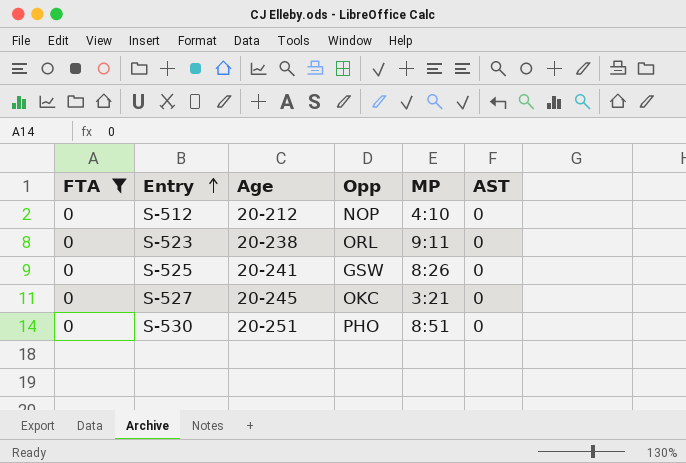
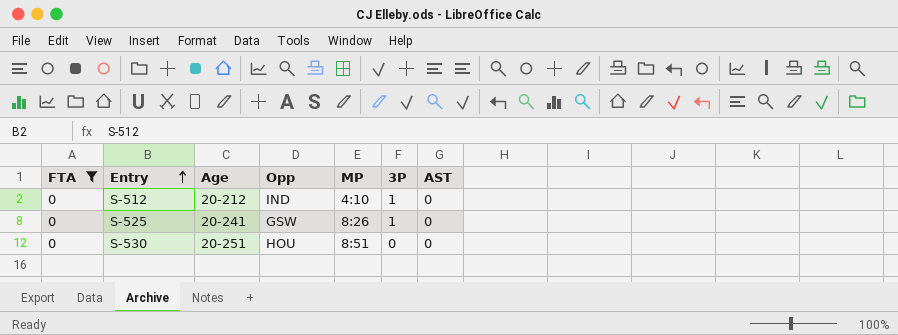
column 3P | position: none -> 6
row S-523: 0 | 20-238 | ORL | 9:11 | 0 -> none
row S-527: 0 | 20-245 | OKC | 3:21 | 0 -> none
S-512 | Opp: NOP -> IND
S-530 | Opp: PHO -> HOU

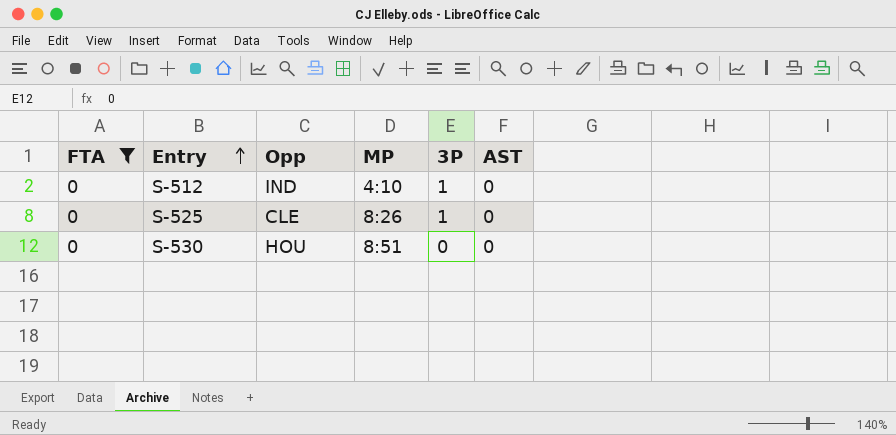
column Age | position: 3 -> none
S-525 | Opp: GSW -> CLE

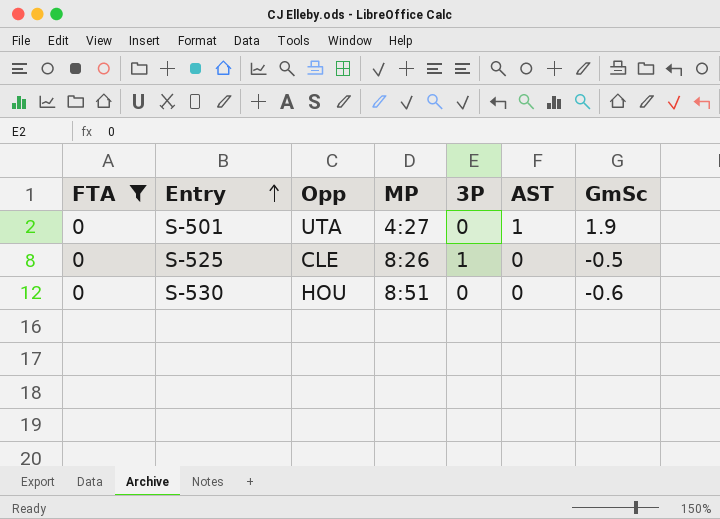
column GmSc | position: none -> 7
row S-512: 0 | IND | 4:10 | 1 | 0 -> none
row S-501: none -> 0 | UTA | 4:27 | 0 | 1 | 1.9

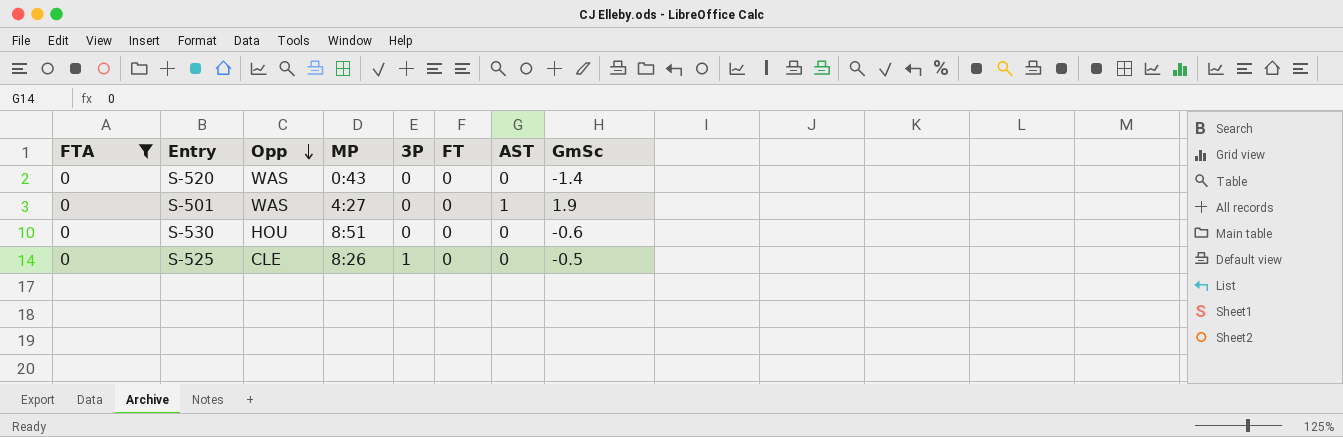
row order: Entry ascending -> Opp descending
column FT | position: none -> 6
row S-520: none -> 0 | WAS | 0:43 | 0 | 0 | 0 | -1.4
S-501 | Opp: UTA -> WAS

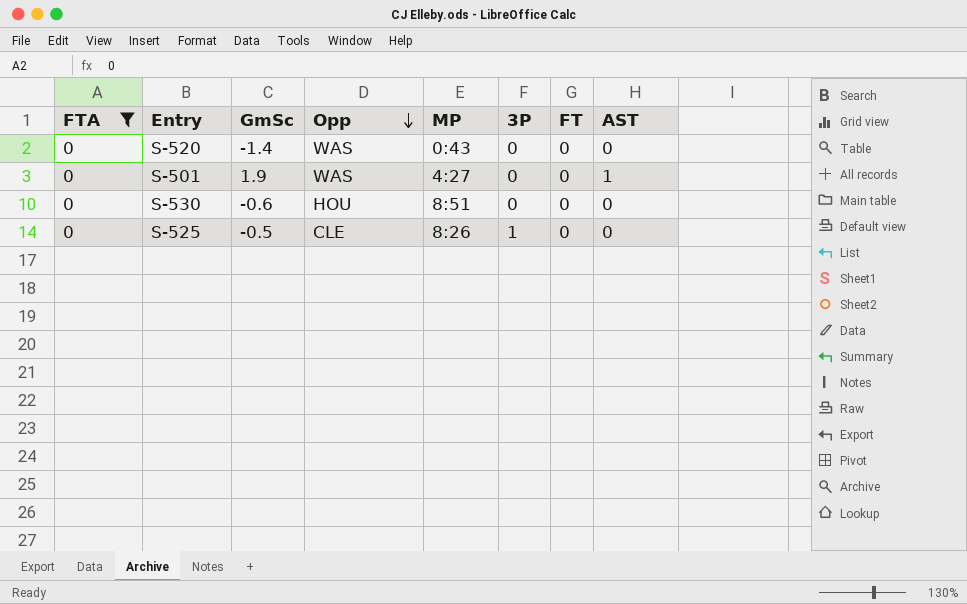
column GmSc | position: 8 -> 3

